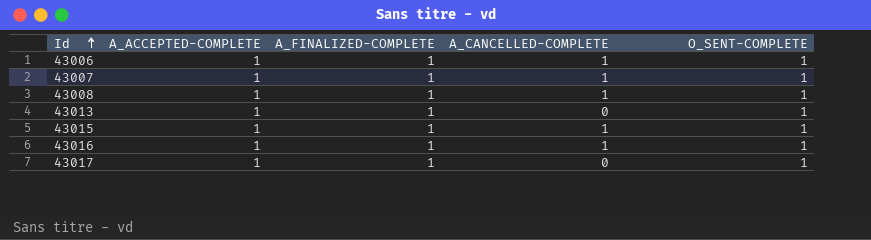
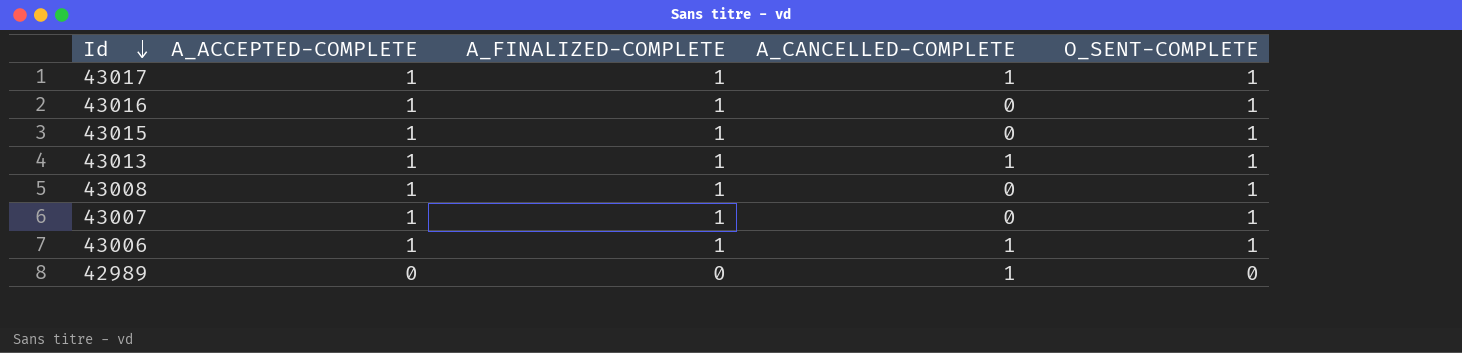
row order: Id ascending -> Id descending
43017 | A_CANCELLED-COMPLETE: 0 -> 1
43016 | A_CANCELLED-COMPLETE: 1 -> 0
43015 | A_CANCELLED-COMPLETE: 1 -> 0
43013 | A_CANCELLED-COMPLETE: 0 -> 1
43008 | A_CANCELLED-COMPLETE: 1 -> 0
43007 | A_CANCELLED-COMPLETE: 1 -> 0
row 42989: none -> 0 | 0 | 1 | 0

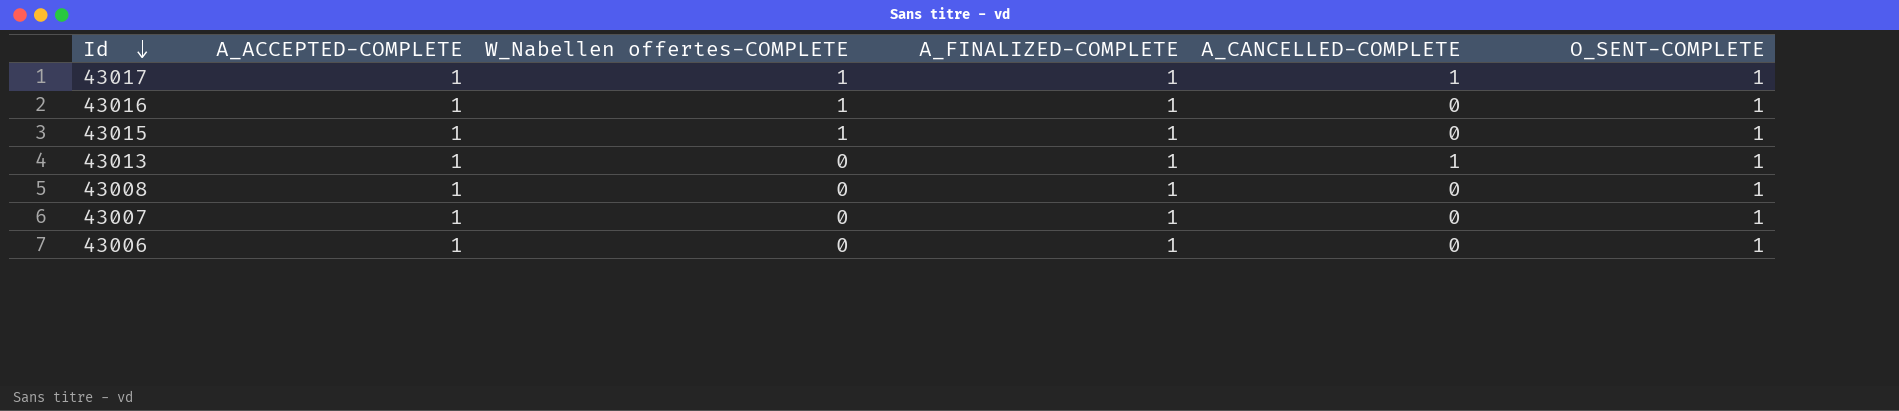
column W_Nabellen offertes-COMPLETE | position: none -> 3
row 42989: 0 | 0 | 1 | 0 -> none
43006 | A_CANCELLED-COMPLETE: 1 -> 0

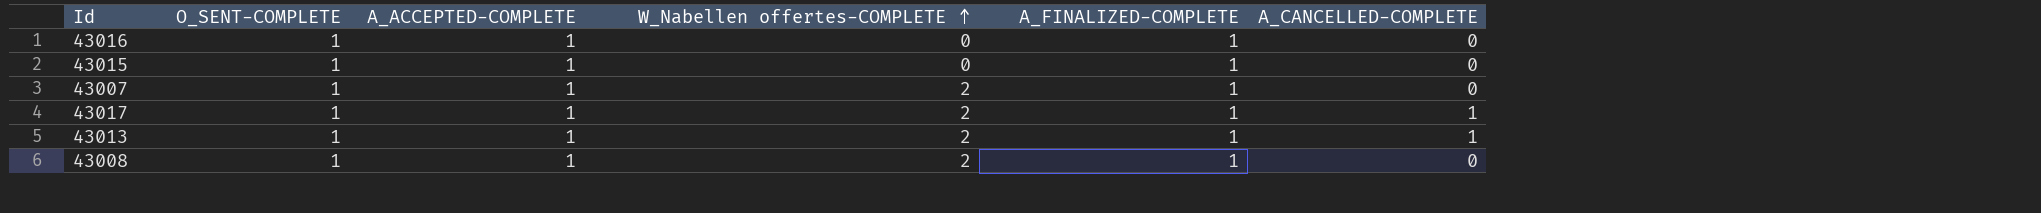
row order: Id descending -> W_Nabellen offertes-COMPLETE ascending
column O_SENT-COMPLETE | position: 6 -> 2
row 43006: 1 | 0 | 1 | 0 | 1 -> none
43016 | W_Nabellen offertes-COMPLETE: 1 -> 0
43015 | W_Nabellen offertes-COMPLETE: 1 -> 0
43007 | W_Nabellen offertes-COMPLETE: 0 -> 2
43017 | W_Nabellen offertes-COMPLETE: 1 -> 2
43013 | W_Nabellen offertes-COMPLETE: 0 -> 2
43008 | W_Nabellen offertes-COMPLETE: 0 -> 2

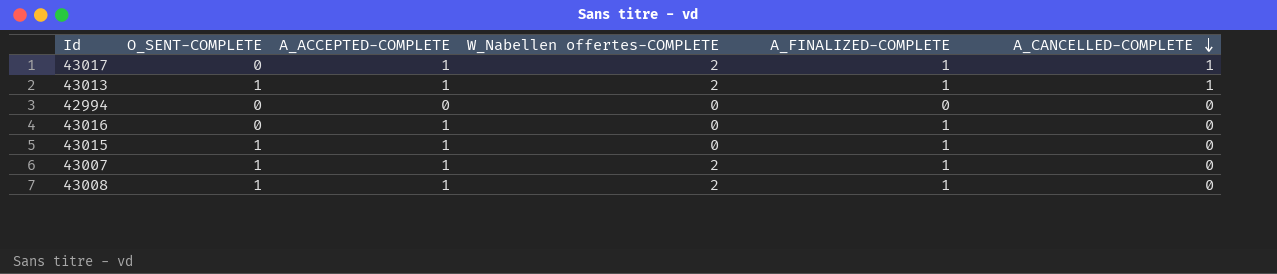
row order: W_Nabellen offertes-COMPLETE ascending -> A_CANCELLED-COMPLETE descending
43017 | O_SENT-COMPLETE: 1 -> 0
row 42994: none -> 0 | 0 | 0 | 0 | 0
43016 | O_SENT-COMPLETE: 1 -> 0

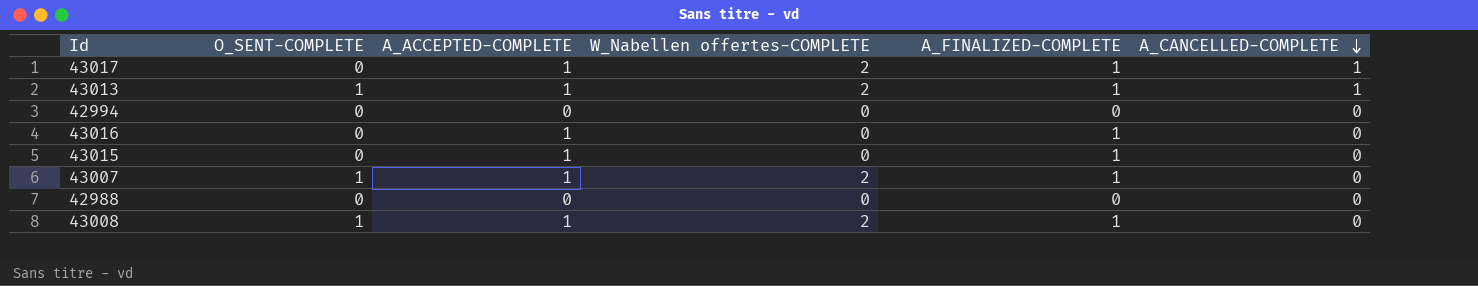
43015 | O_SENT-COMPLETE: 1 -> 0
row 42988: none -> 0 | 0 | 0 | 0 | 0

